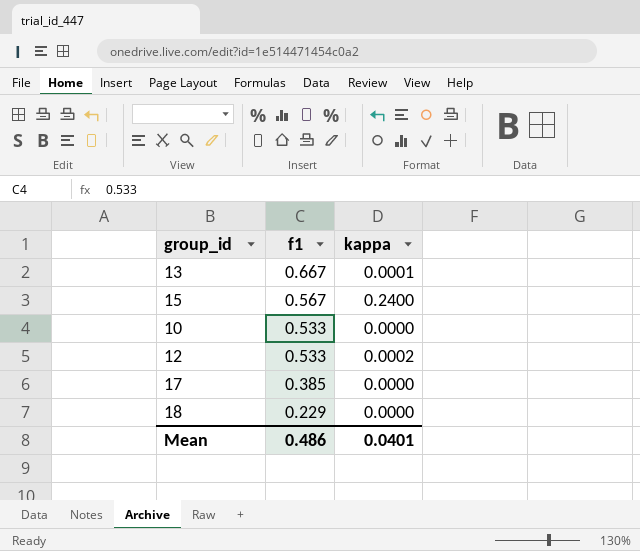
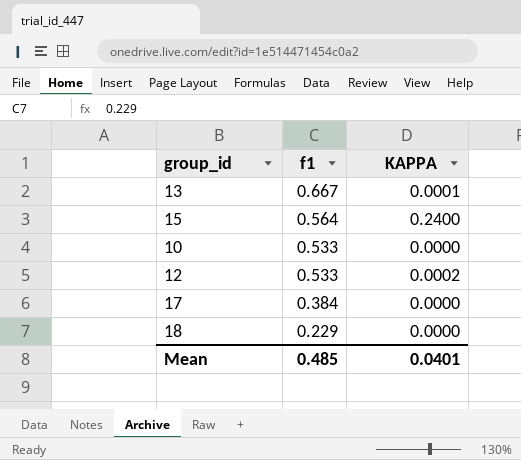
column name: kappa -> KAPPA
15 | f1: 0.567 -> 0.564
17 | f1: 0.385 -> 0.384
Mean | f1: 0.486 -> 0.485

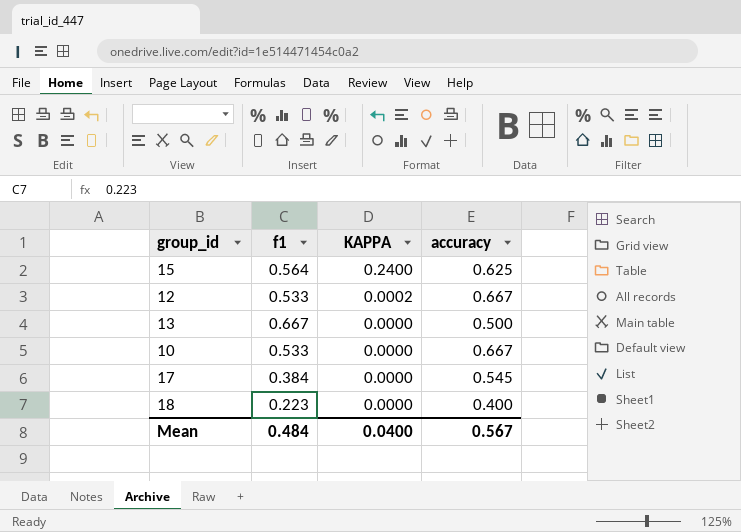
row order: f1 descending -> KAPPA descending
column accuracy | position: none -> 4
13 | KAPPA: 0.0001 -> 0.0000
18 | f1: 0.229 -> 0.223
Mean | f1: 0.485 -> 0.484
Mean | KAPPA: 0.0401 -> 0.0400

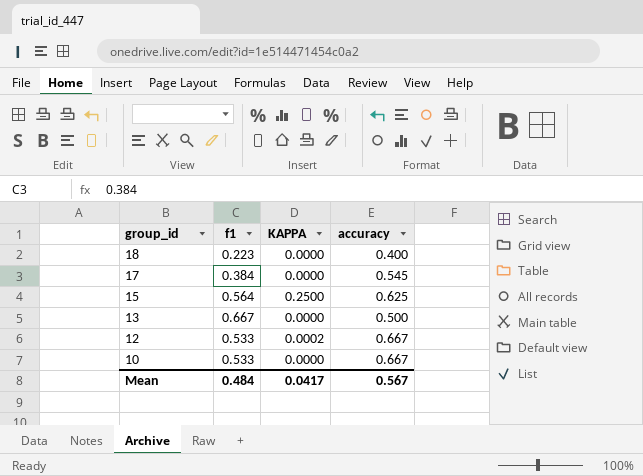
row order: KAPPA descending -> group_id descending
15 | KAPPA: 0.2400 -> 0.2500
Mean | KAPPA: 0.0400 -> 0.0417

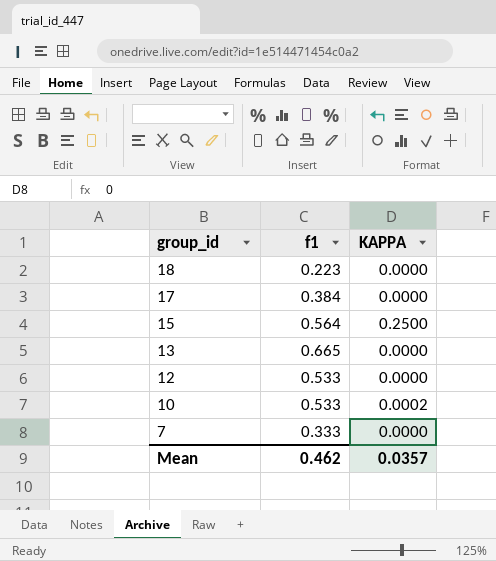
column accuracy | position: 4 -> none
13 | f1: 0.667 -> 0.665
12 | KAPPA: 0.0002 -> 0.0000
10 | KAPPA: 0.0000 -> 0.0002
row 7: none -> 0.333 | 0.0000
Mean | f1: 0.484 -> 0.462
Mean | KAPPA: 0.0417 -> 0.0357

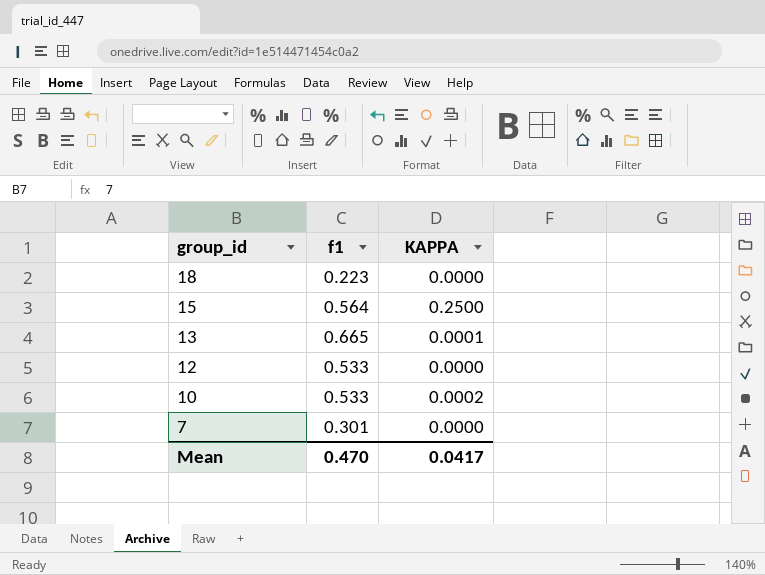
row 17: 0.384 | 0.0000 -> none
13 | KAPPA: 0.0000 -> 0.0001
7 | f1: 0.333 -> 0.301
Mean | f1: 0.462 -> 0.470
Mean | KAPPA: 0.0357 -> 0.0417

